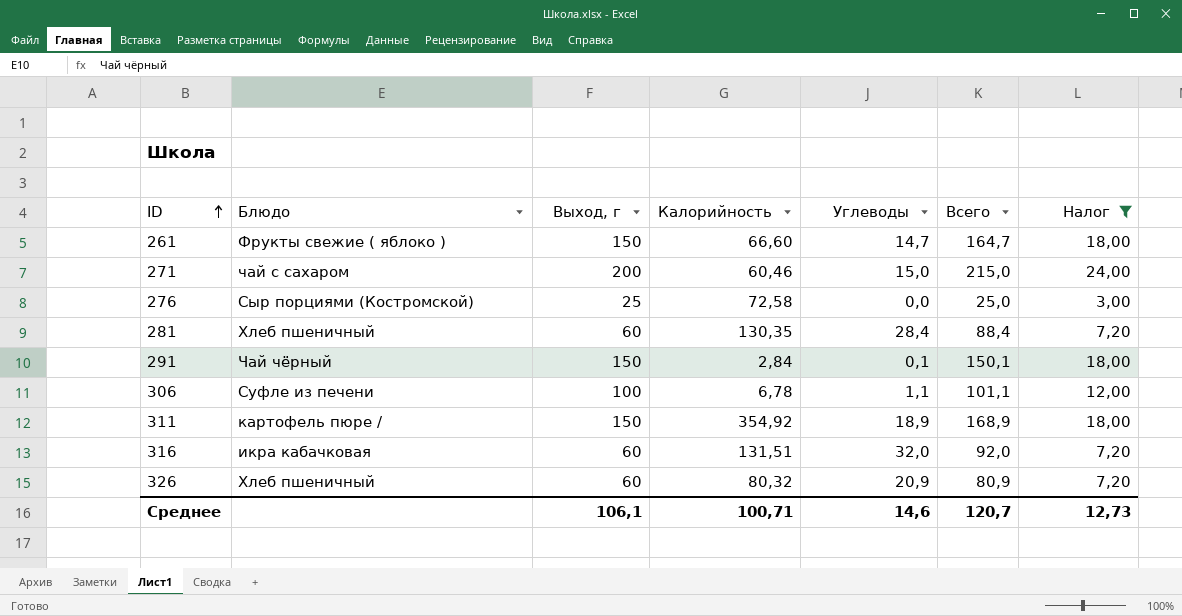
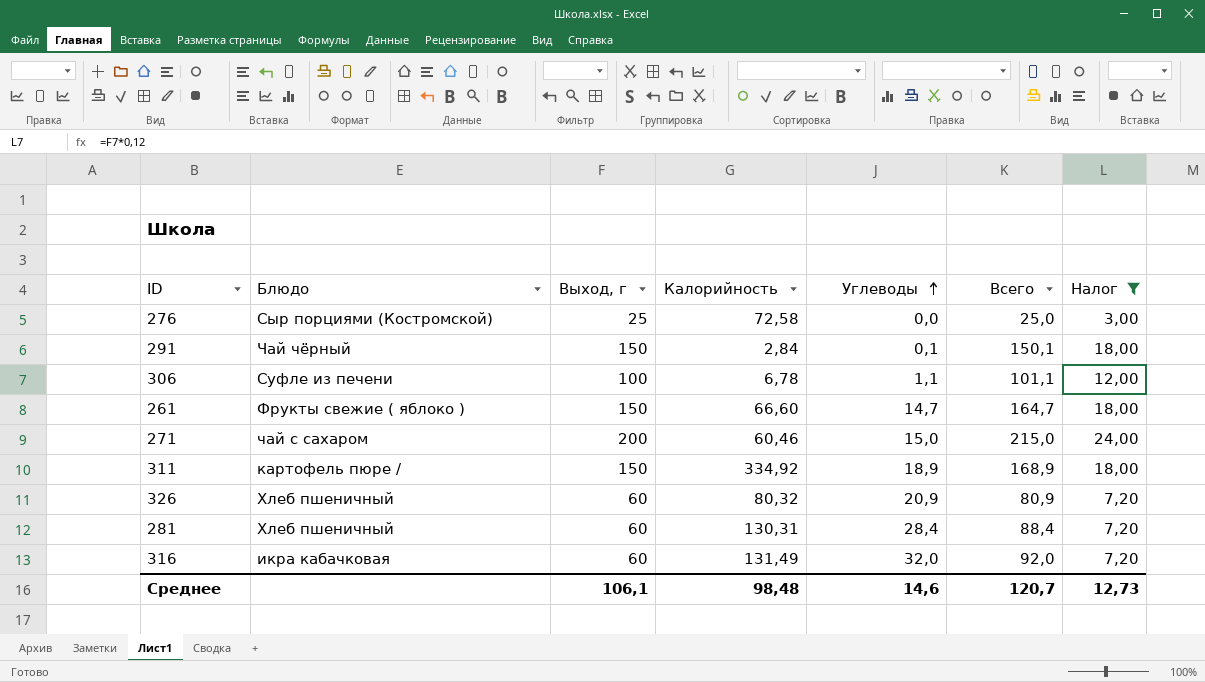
row order: ID ascending -> Углеводы ascending
311 | Калорийность: 354,92 -> 334,92
281 | Калорийность: 130,35 -> 130,31
316 | Калорийность: 131,51 -> 131,49
Среднее | Калорийность: 100,71 -> 98,48

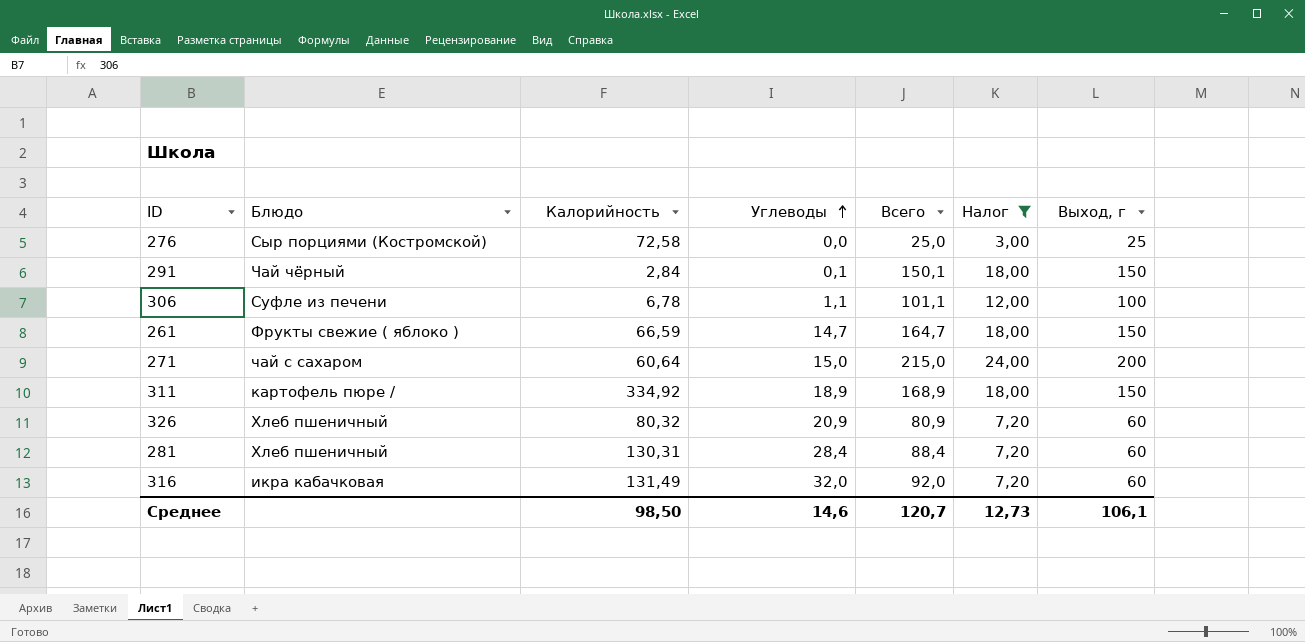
column Выход, г | position: 3 -> 7
261 | Калорийность: 66,60 -> 66,59
271 | Калорийность: 60,46 -> 60,64
Среднее | Калорийность: 98,48 -> 98,50

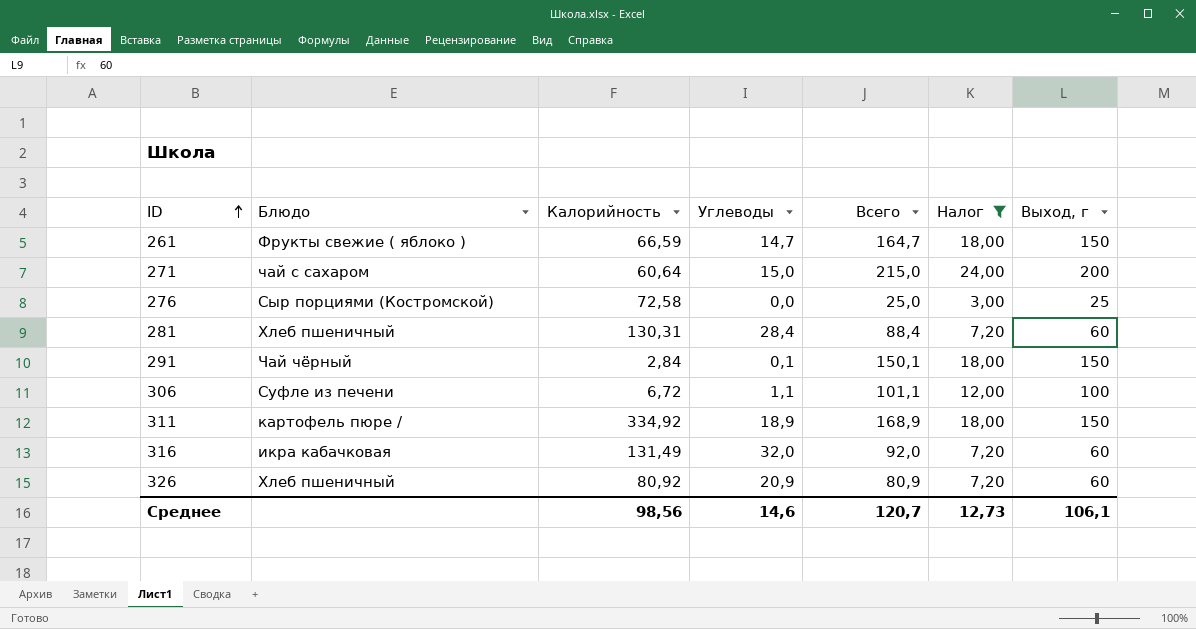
row order: Углеводы ascending -> ID ascending
306 | Калорийность: 6,78 -> 6,72
326 | Калорийность: 80,32 -> 80,92
Среднее | Калорийность: 98,50 -> 98,56

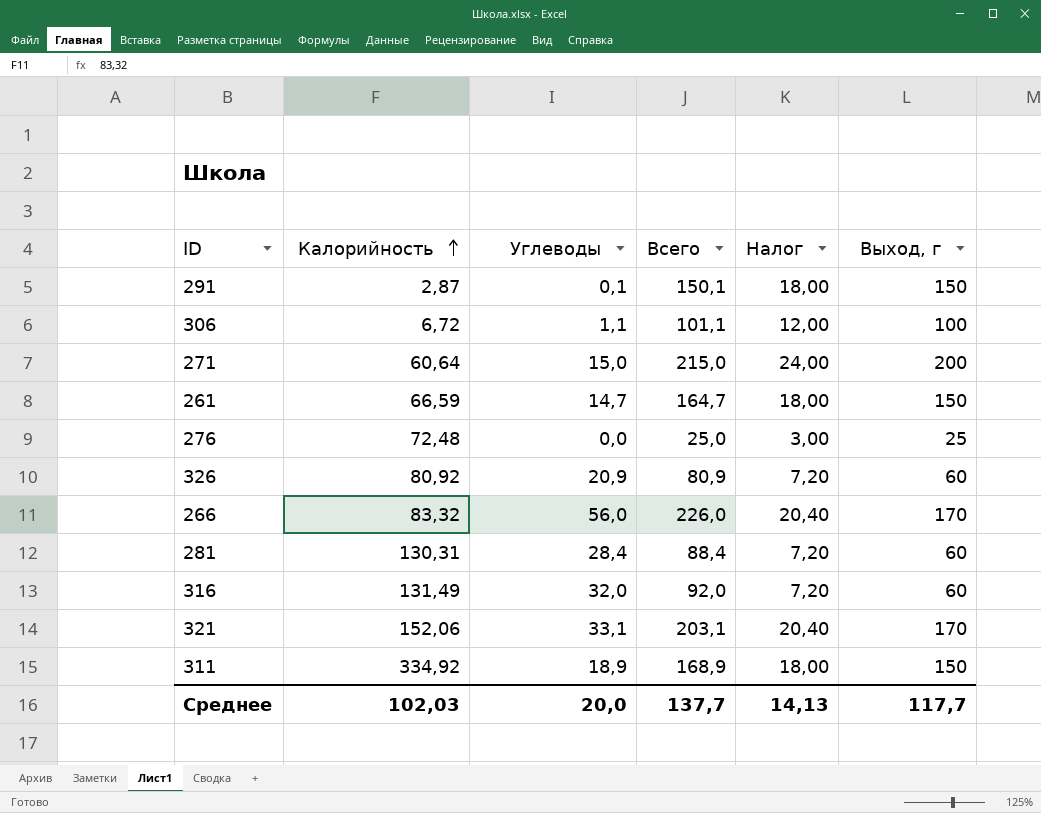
filter: Налог != 20,40 -> none
row order: ID ascending -> Калорийность ascending
column Блюдо | position: 2 -> none
291 | Калорийность: 2,84 -> 2,87
276 | Калорийность: 72,58 -> 72,48
Среднее | Калорийность: 98,56 -> 102,03
Среднее | Углеводы: 14,6 -> 20,0
Среднее | Всего: 120,7 -> 137,7
Среднее | Налог: 12,73 -> 14,13
Среднее | Выход, г: 106,1 -> 117,7

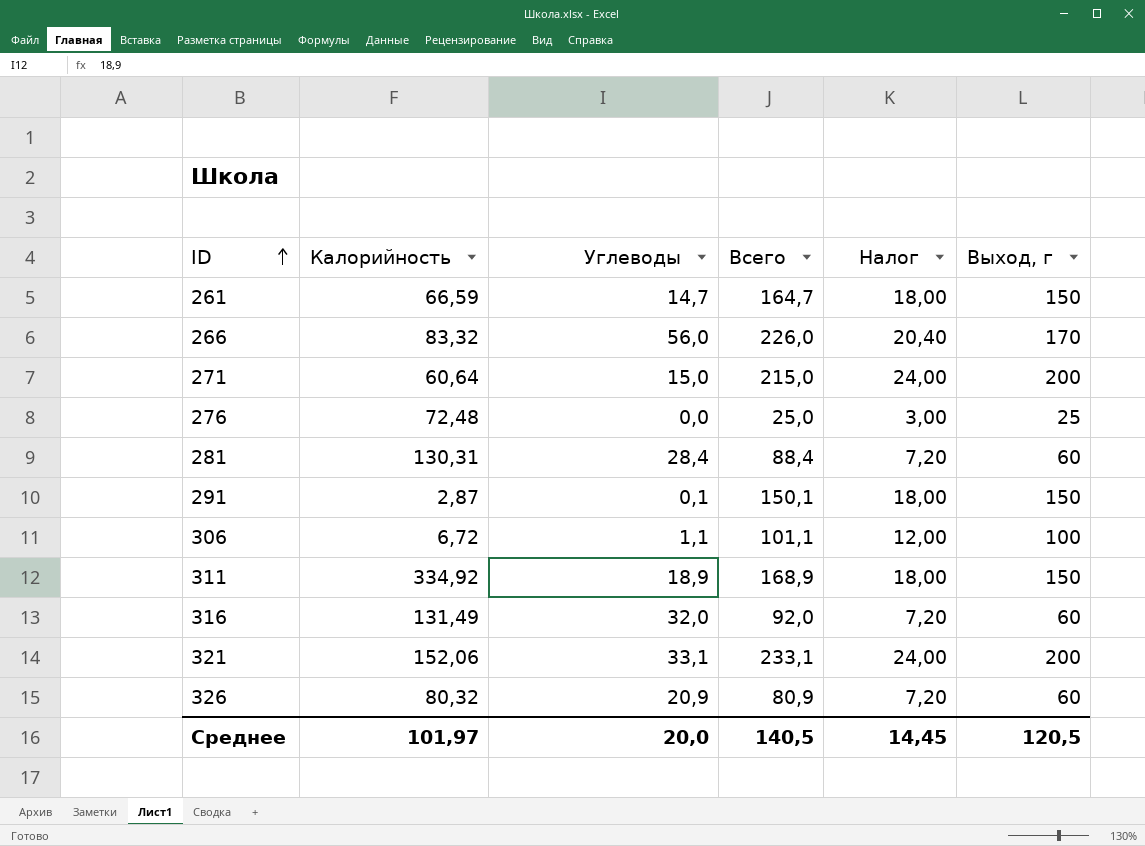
row order: Калорийность ascending -> ID ascending
321 | Всего: 203,1 -> 233,1
321 | Налог: 20,40 -> 24,00
321 | Выход, г: 170 -> 200
326 | Калорийность: 80,92 -> 80,32
Среднее | Калорийность: 102,03 -> 101,97
Среднее | Всего: 137,7 -> 140,5
Среднее | Налог: 14,13 -> 14,45
Среднее | Выход, г: 117,7 -> 120,5

